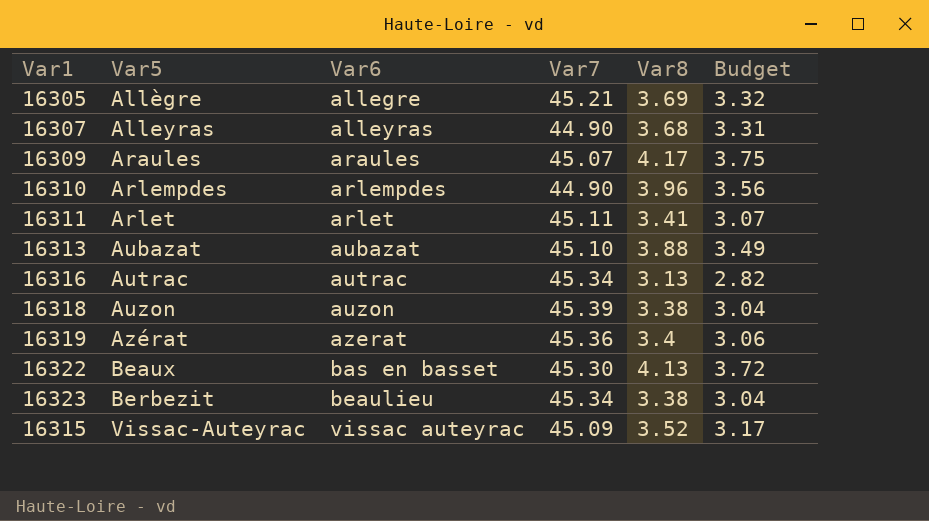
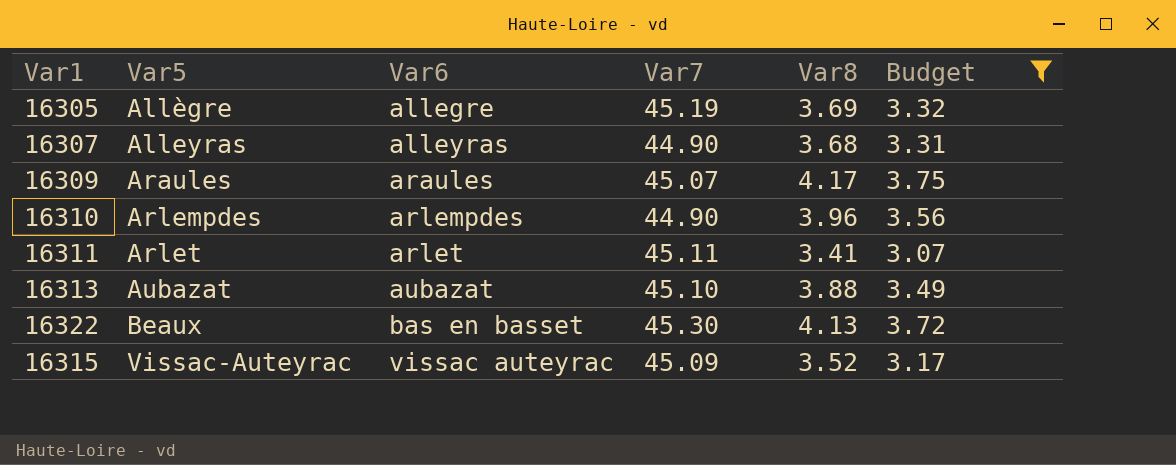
filter: none -> Budget >= 3.07
16305 | Var7: 45.21 -> 45.19

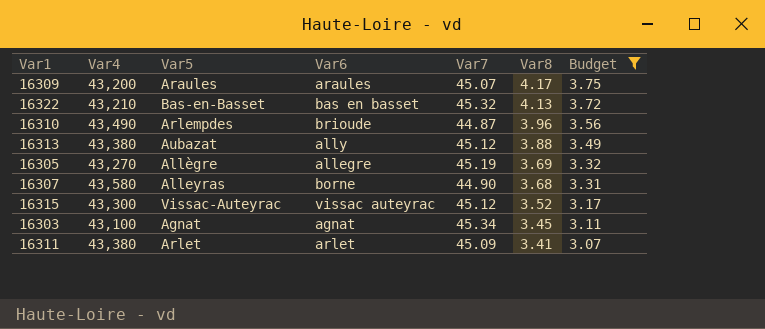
row order: Var5 ascending -> Var8 descending
column Var4 | position: none -> 2
16322 | Var5: Beaux -> Bas-en-Basset
16322 | Var7: 45.30 -> 45.32
16310 | Var6: arlempdes -> brioude
16310 | Var7: 44.90 -> 44.87
16313 | Var6: aubazat -> ally
16313 | Var7: 45.10 -> 45.12
16307 | Var6: alleyras -> borne
16315 | Var7: 45.09 -> 45.12
row 16303: none -> 43,100 | Agnat | agnat | 45.34 | 3.45 | 3.11
16311 | Var7: 45.11 -> 45.09

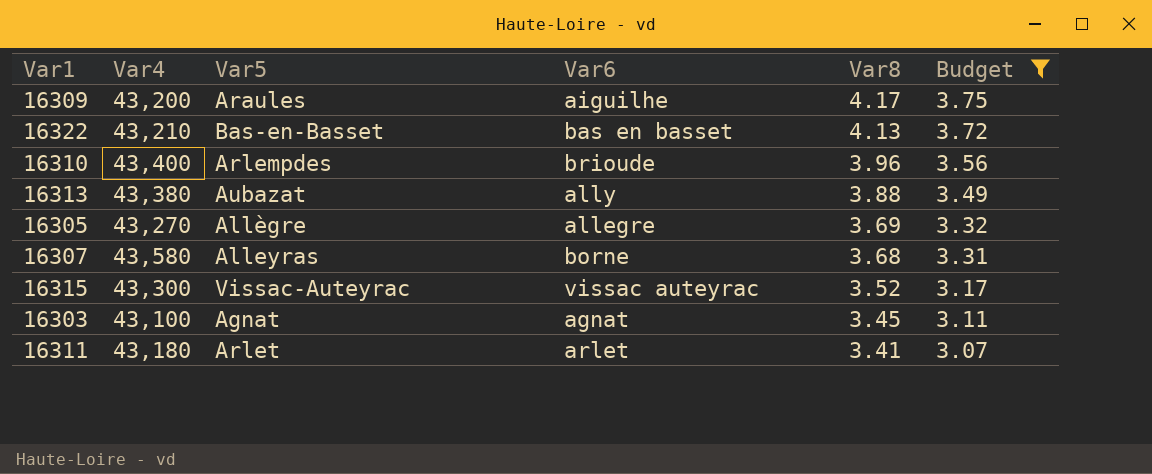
column Var7 | position: 5 -> none
16309 | Var6: araules -> aiguilhe
16310 | Var4: 43,490 -> 43,400
16311 | Var4: 43,380 -> 43,180

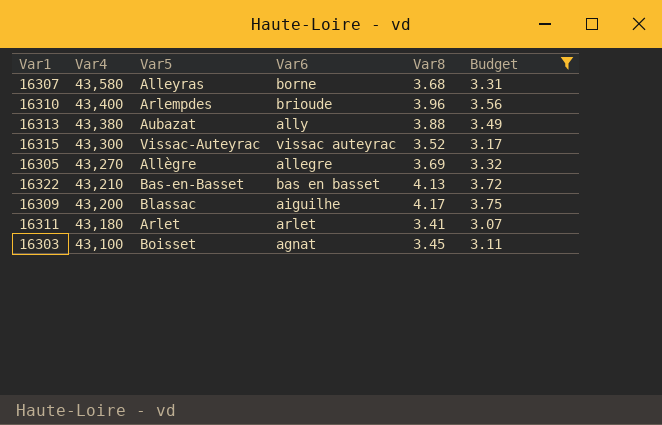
row order: Var8 descending -> Var4 descending
16309 | Var5: Araules -> Blassac
16303 | Var5: Agnat -> Boisset

